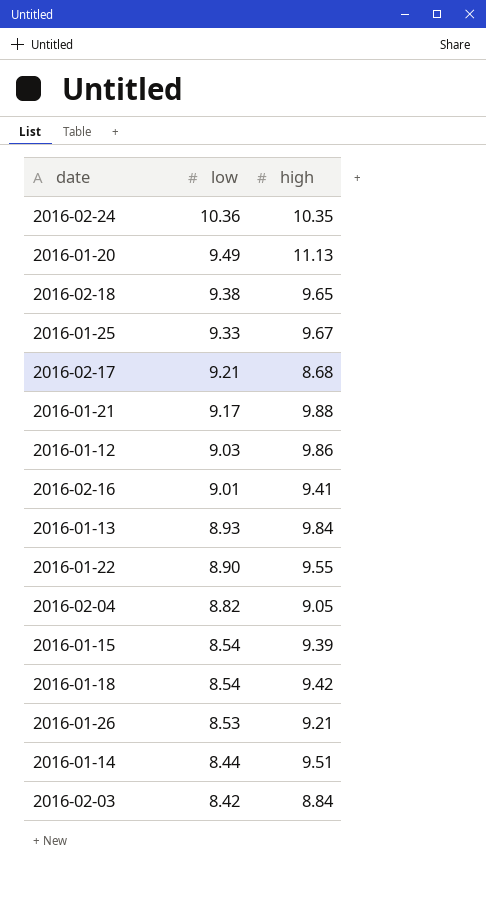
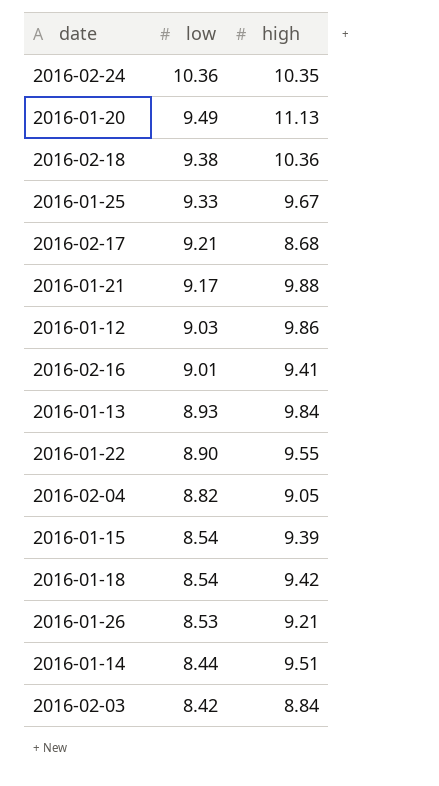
2016-02-18 | high: 9.65 -> 10.36

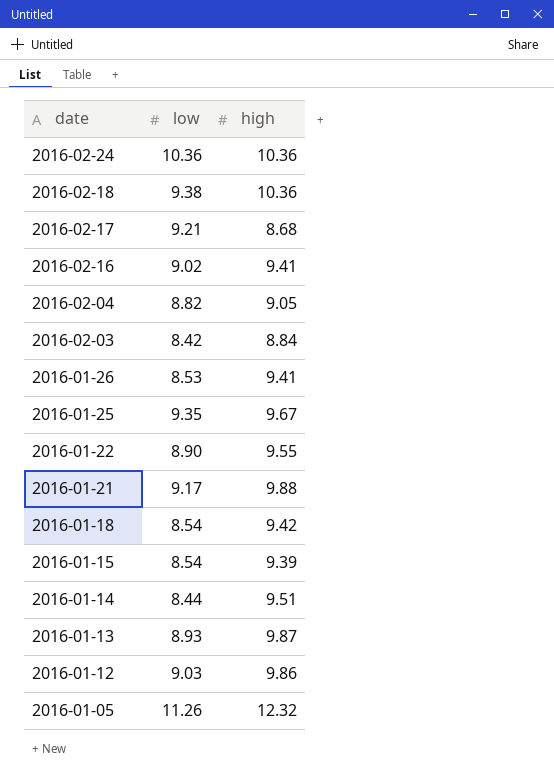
row order: low descending -> date descending
row 2016-01-20: 9.49 | 11.13 -> none
2016-02-24 | high: 10.35 -> 10.36
2016-02-16 | low: 9.01 -> 9.02
2016-01-26 | high: 9.21 -> 9.41
2016-01-25 | low: 9.33 -> 9.35
2016-01-13 | high: 9.84 -> 9.87
row 2016-01-05: none -> 11.26 | 12.32

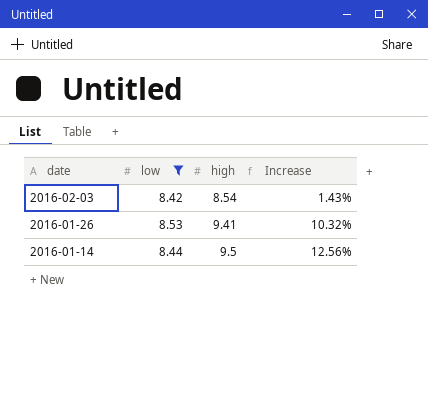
filter: none -> low <= 8.53
column Increase | formula: none -> ([high] - [low]) / [low]
2016-02-03 | high: 8.84 -> 8.54
2016-01-14 | high: 9.51 -> 9.5

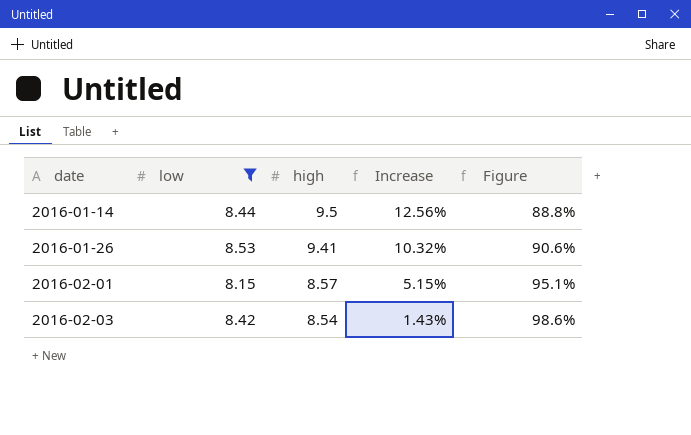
row order: date descending -> date ascending
column Figure | formula: none -> [low] / [high]
row 2016-02-01: none -> 8.15 | 8.57 | 5.15% | 95.1%

